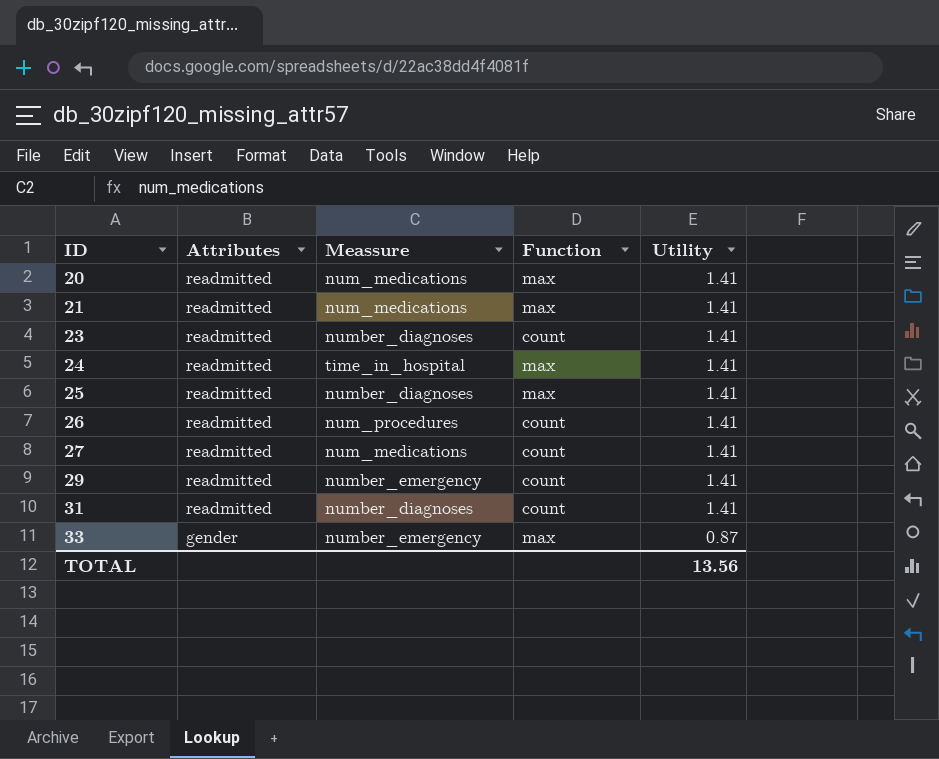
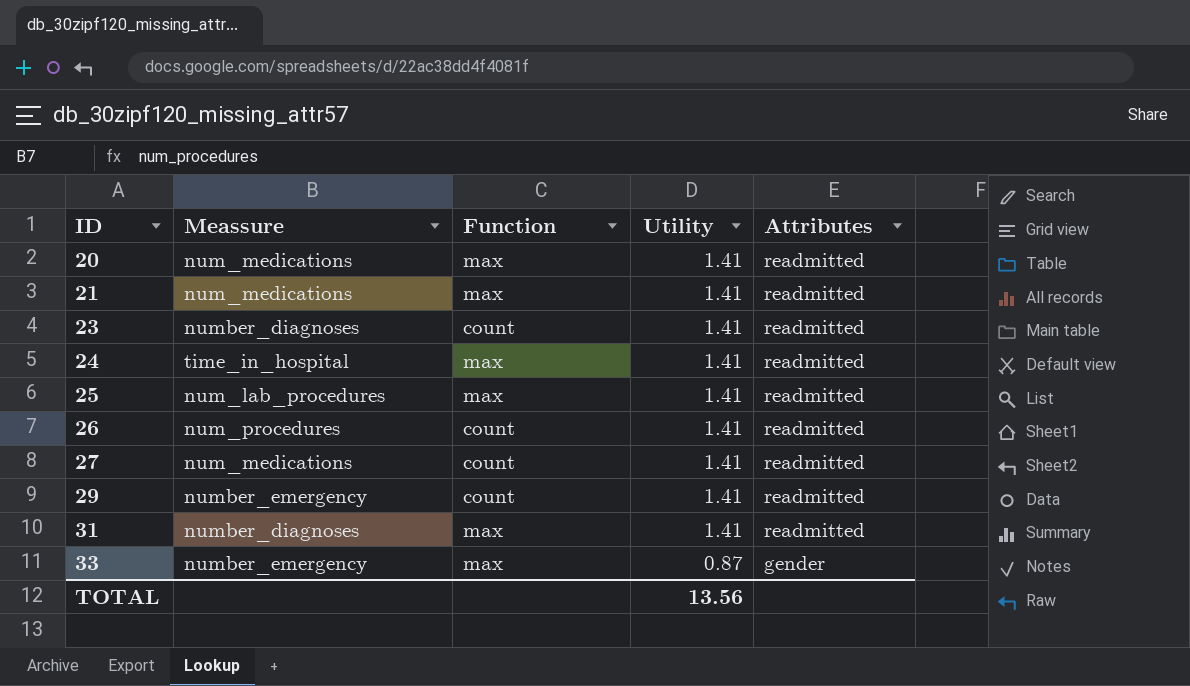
column Attributes | position: 2 -> 5
25 | Meassure: number_diagnoses -> num_lab_procedures
31 | Function: count -> max

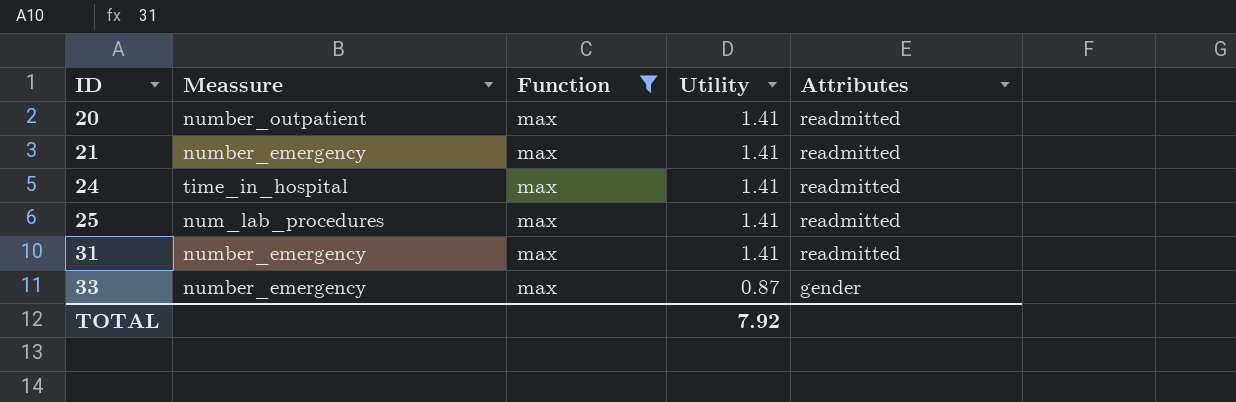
filter: none -> Function = max
20 | Meassure: num_medications -> number_outpatient
21 | Meassure: num_medications -> number_emergency
31 | Meassure: number_diagnoses -> number_emergency
TOTAL | Utility: 13.56 -> 7.92

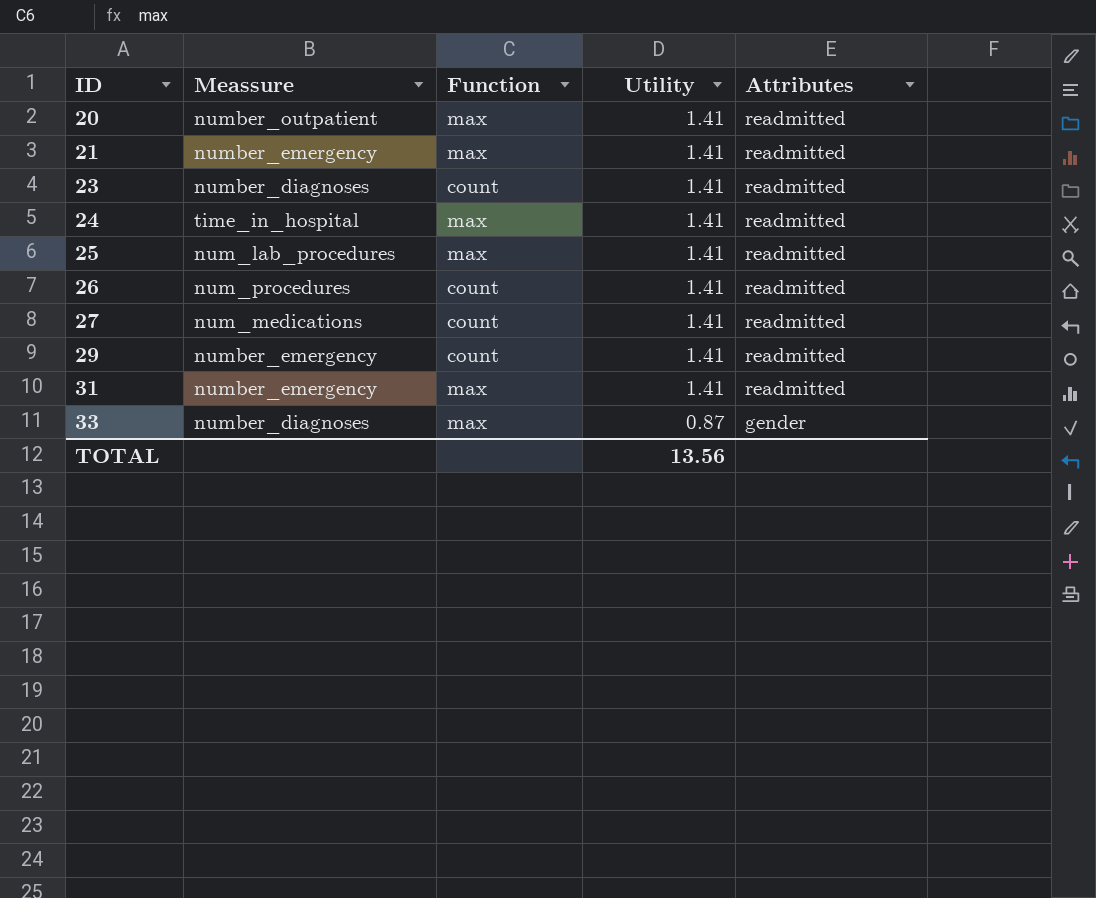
filter: Function = max -> none
33 | Meassure: number_emergency -> number_diagnoses
TOTAL | Utility: 7.92 -> 13.56

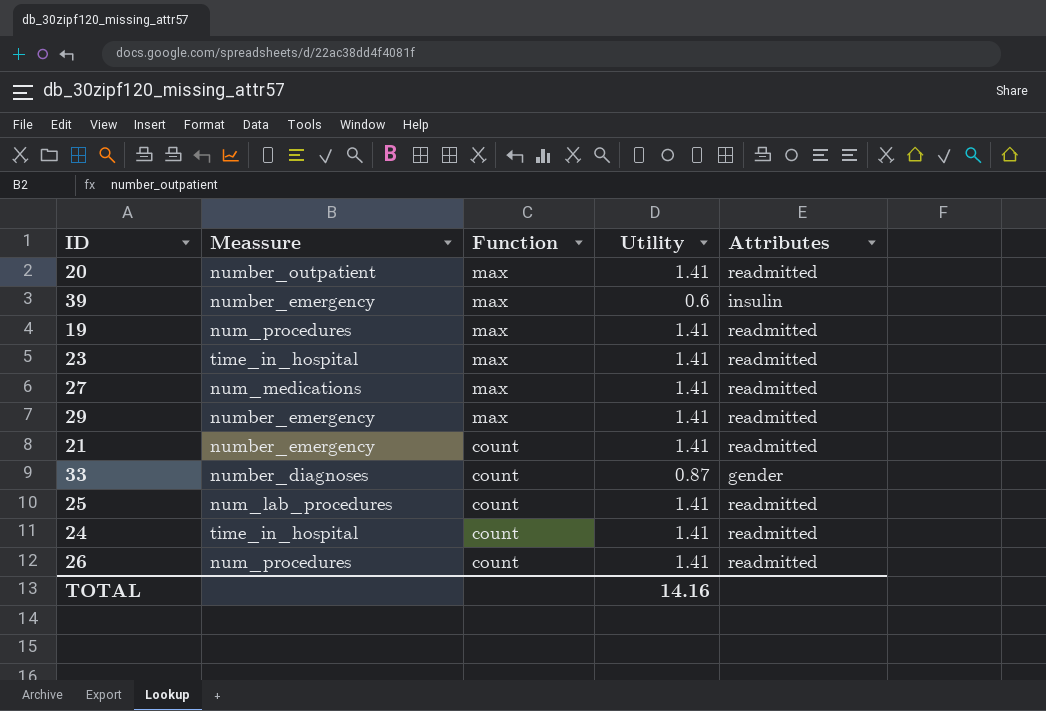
row order: ID ascending -> Function descending
row 31: number_emergency | max | 1.41 | readmitted -> none
row 39: none -> number_emergency | max | 0.6 | insulin
row 19: none -> num_procedures | max | 1.41 | readmitted
23 | Meassure: number_diagnoses -> time_in_hospital
23 | Function: count -> max
27 | Function: count -> max
29 | Function: count -> max
21 | Function: max -> count
33 | Function: max -> count
25 | Function: max -> count
24 | Function: max -> count
TOTAL | Utility: 13.56 -> 14.16

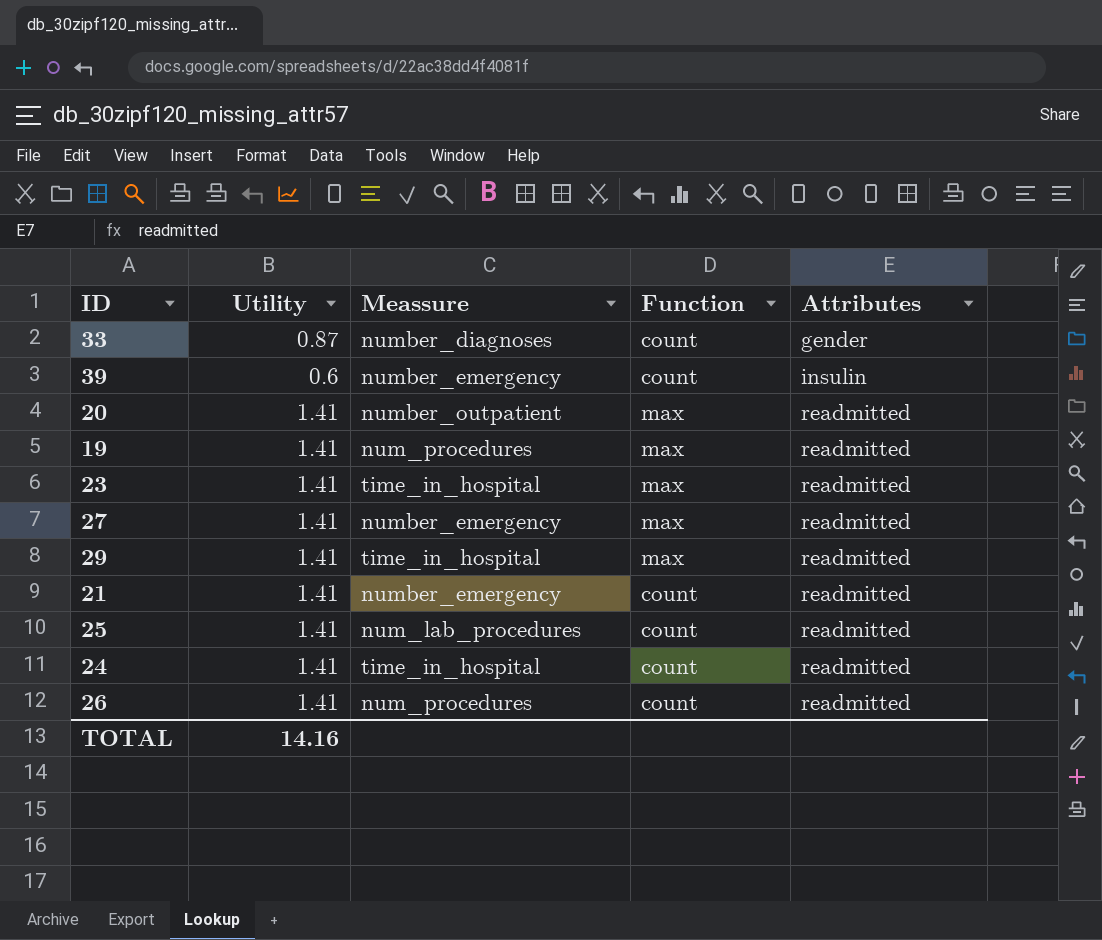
row order: Function descending -> Attributes ascending
column Utility | position: 4 -> 2
39 | Function: max -> count
27 | Meassure: num_medications -> number_emergency
29 | Meassure: number_emergency -> time_in_hospital

